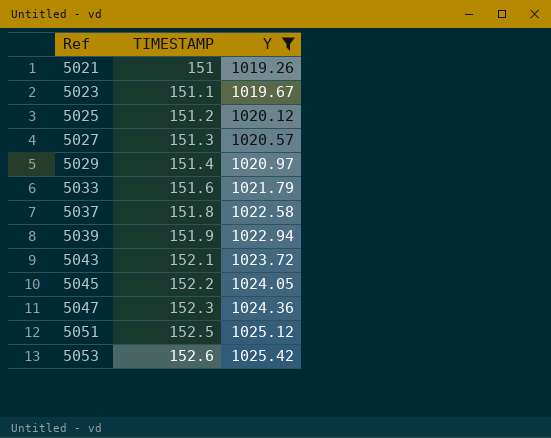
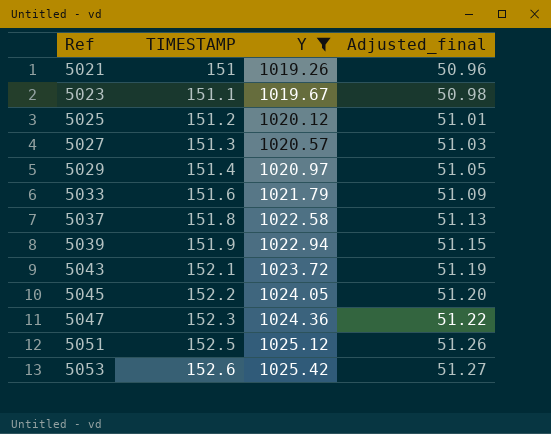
column Adjusted_final | formula: none -> [Y] * 0.05

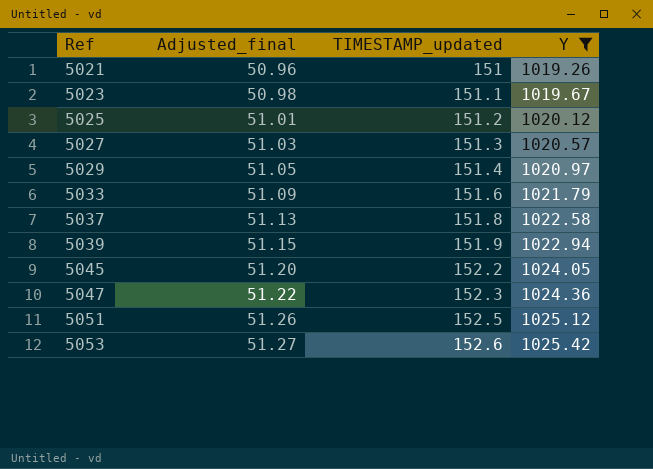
column Adjusted_final | position: 4 -> 2
column name: TIMESTAMP -> TIMESTAMP_updated
row 5043: 152.1 | 1023.72 | 51.19 -> none

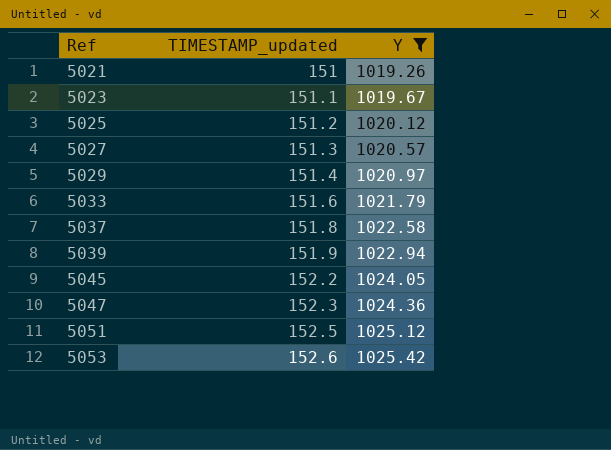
column Adjusted_final | formula: [Y] * 0.05 -> none

